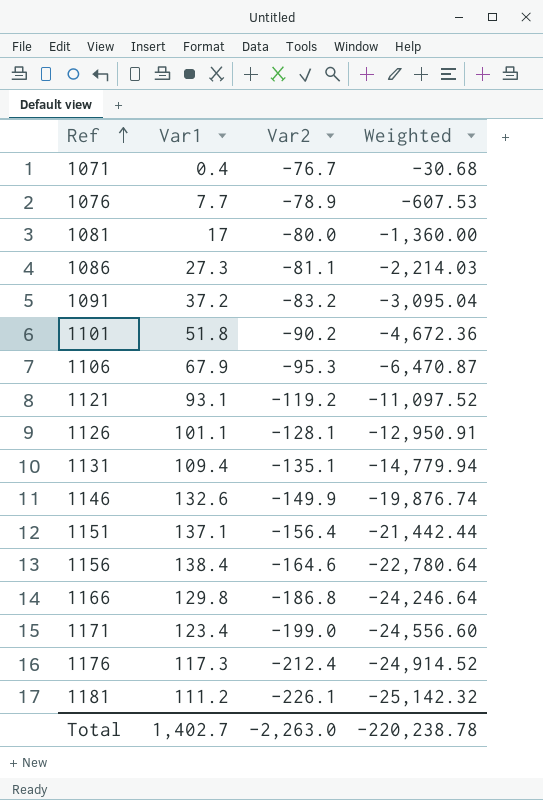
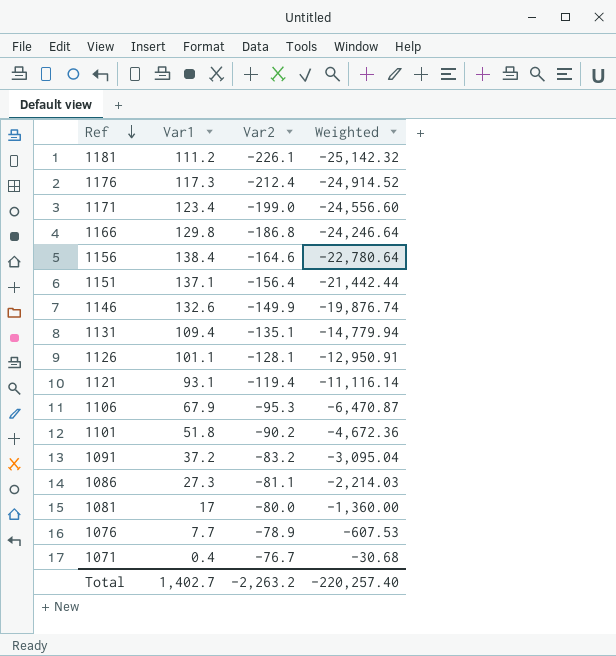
row order: Ref ascending -> Ref descending
1121 | Var2: -119.2 -> -119.4
1121 | Weighted: -11,097.52 -> -11,116.14
Total | Var2: -2,263.0 -> -2,263.2
Total | Weighted: -220,238.78 -> -220,257.40

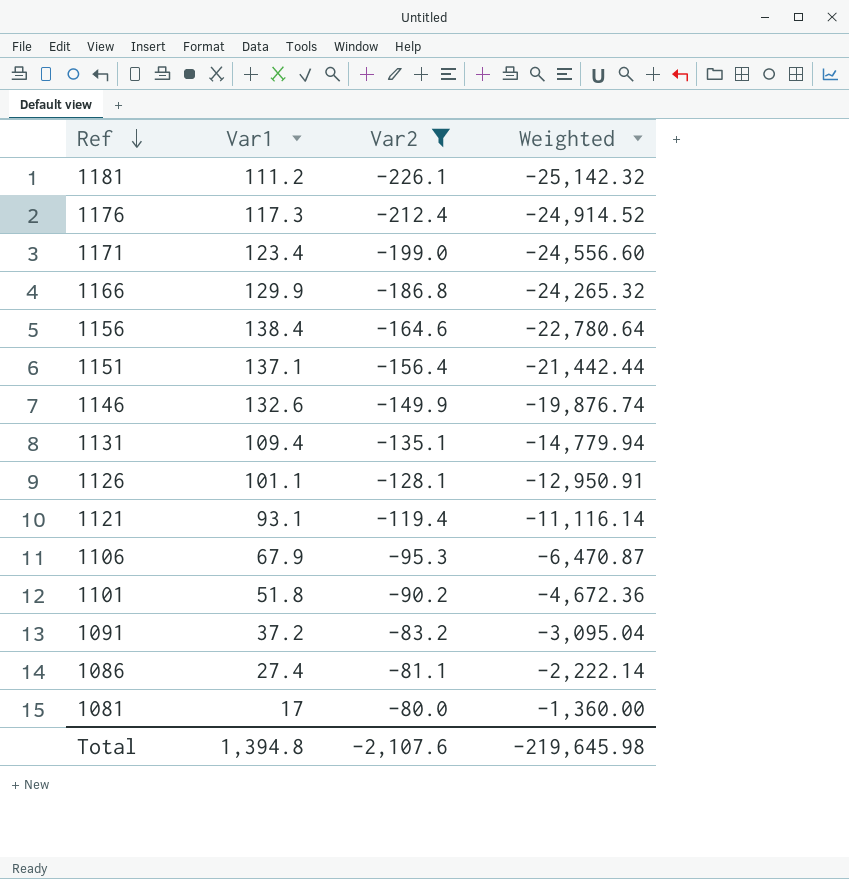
filter: none -> Var2 <= -80.0
1166 | Var1: 129.8 -> 129.9
1166 | Weighted: -24,246.64 -> -24,265.32
1086 | Var1: 27.3 -> 27.4
1086 | Weighted: -2,214.03 -> -2,222.14
Total | Var1: 1,402.7 -> 1,394.8
Total | Var2: -2,263.2 -> -2,107.6
Total | Weighted: -220,257.40 -> -219,645.98

